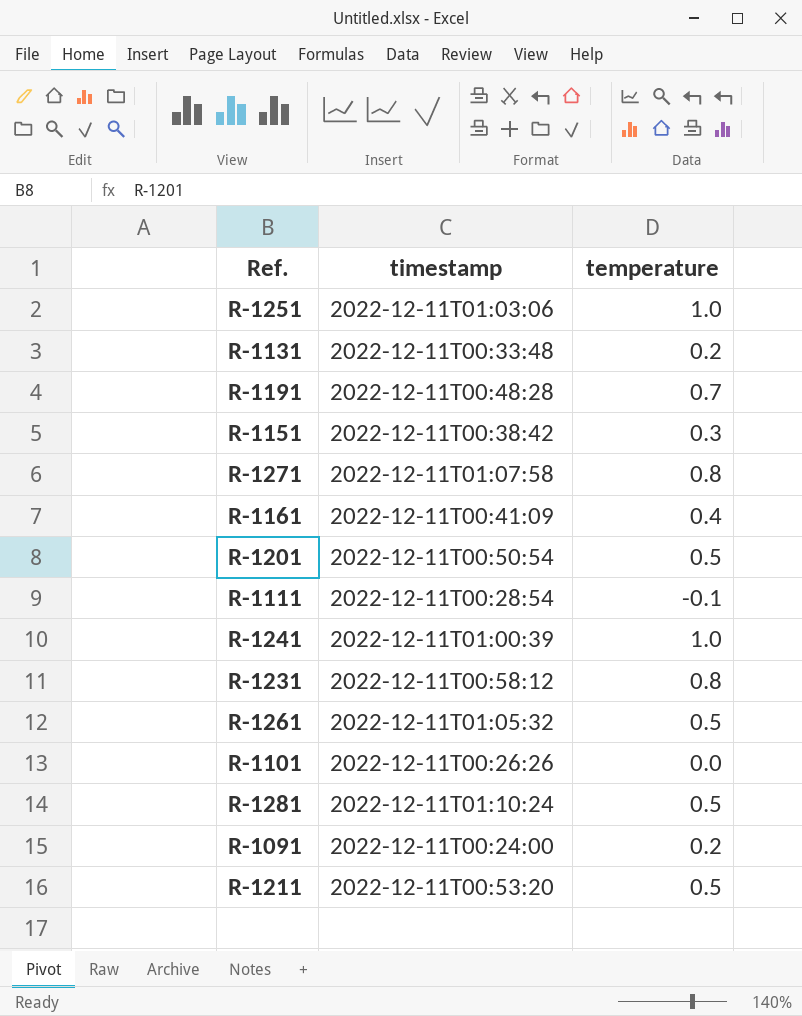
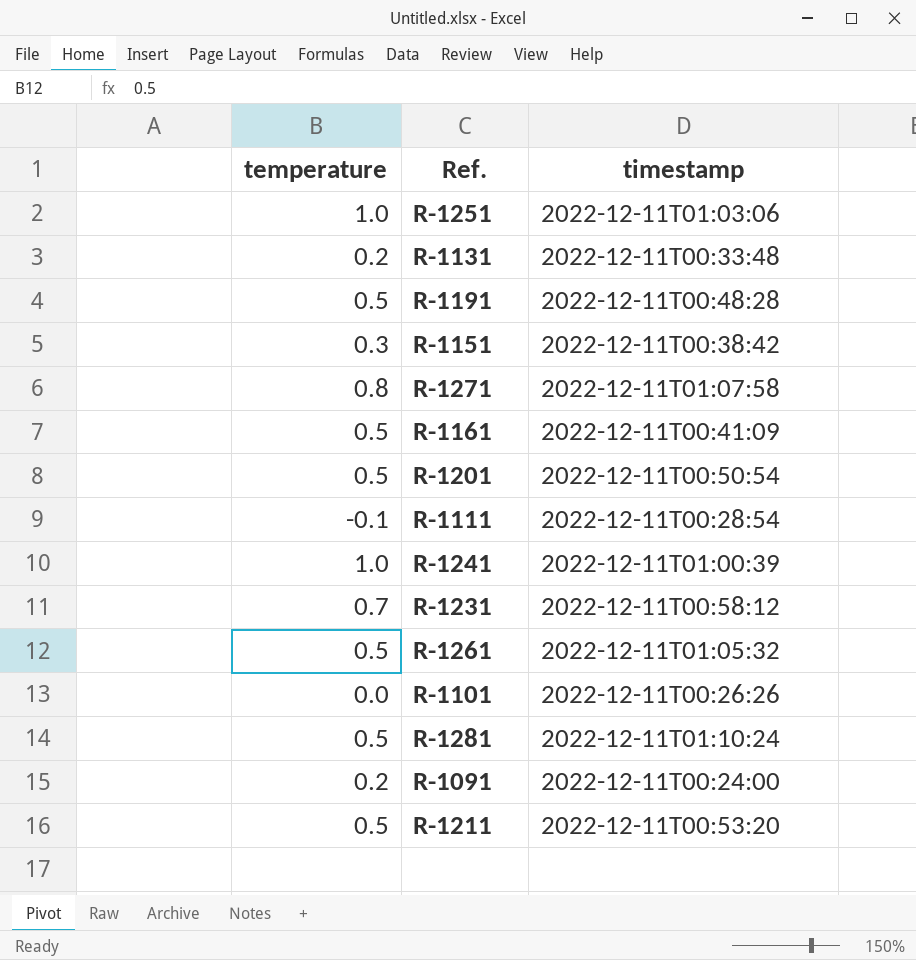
column temperature | position: 3 -> 1
R-1191 | temperature: 0.7 -> 0.5
R-1161 | temperature: 0.4 -> 0.5
R-1231 | temperature: 0.8 -> 0.7

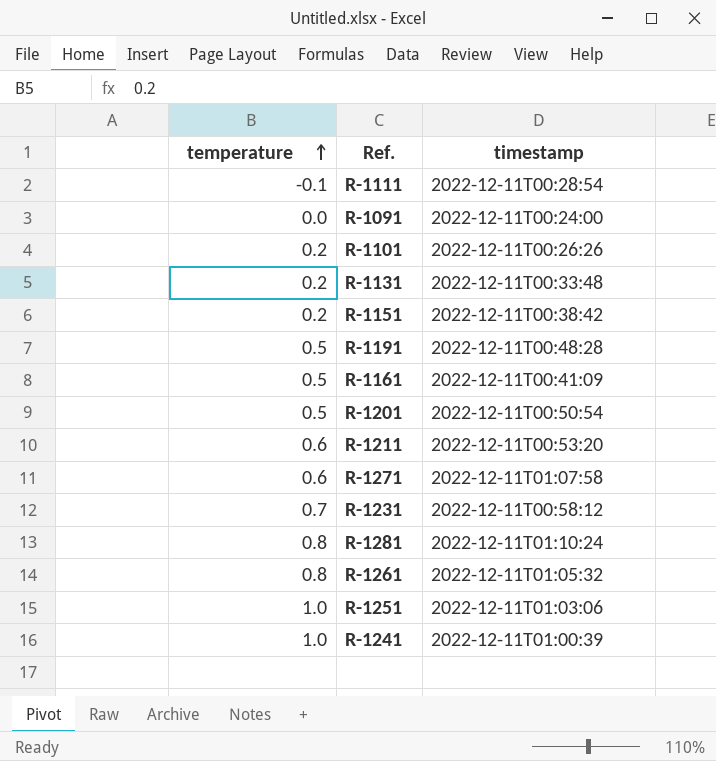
row order: none -> temperature ascending
R-1091 | temperature: 0.2 -> 0.0
R-1101 | temperature: 0.0 -> 0.2
R-1151 | temperature: 0.3 -> 0.2
R-1211 | temperature: 0.5 -> 0.6
R-1271 | temperature: 0.8 -> 0.6
R-1281 | temperature: 0.5 -> 0.8
R-1261 | temperature: 0.5 -> 0.8

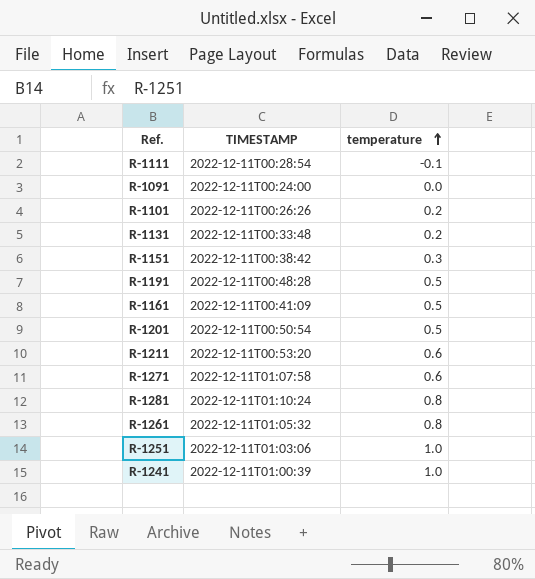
column name: timestamp -> TIMESTAMP
column temperature | position: 1 -> 3
row R-1231: 0.7 | 2022-12-11T00:58:12 -> none
R-1151 | temperature: 0.2 -> 0.3

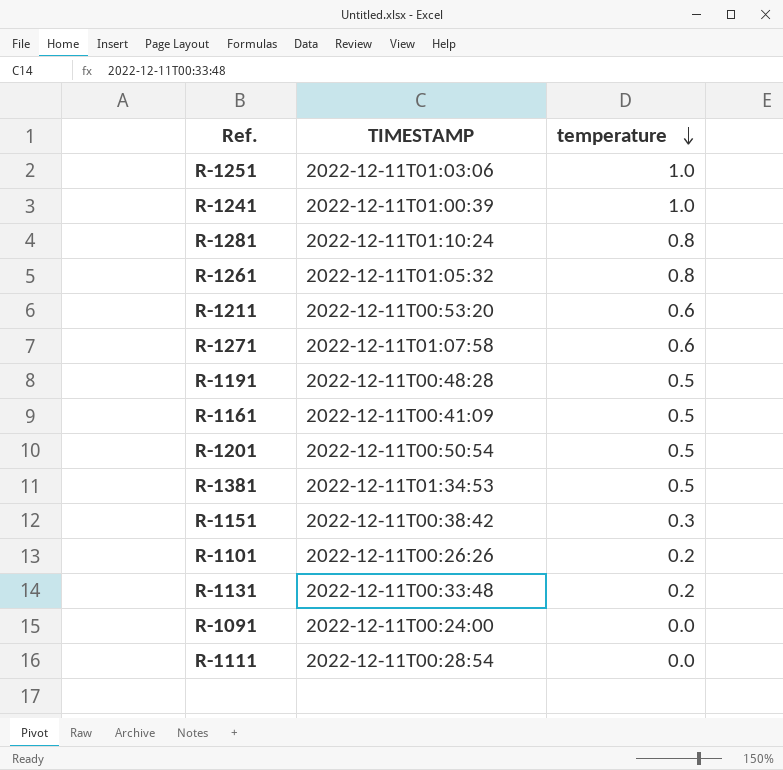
row order: temperature ascending -> temperature descending
row R-1381: none -> 2022-12-11T01:34:53 | 0.5
R-1111 | temperature: -0.1 -> 0.0

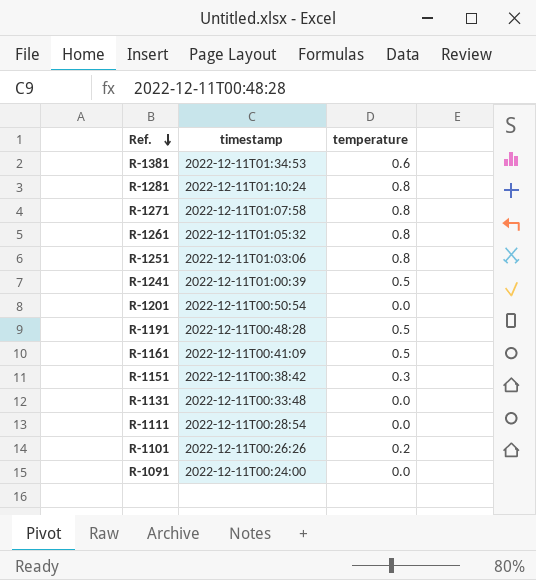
row order: temperature descending -> Ref. descending
column name: TIMESTAMP -> timestamp
row R-1211: 2022-12-11T00:53:20 | 0.6 -> none
R-1381 | temperature: 0.5 -> 0.6
R-1271 | temperature: 0.6 -> 0.8
R-1251 | temperature: 1.0 -> 0.8
R-1241 | temperature: 1.0 -> 0.5
R-1201 | temperature: 0.5 -> 0.0
R-1131 | temperature: 0.2 -> 0.0

